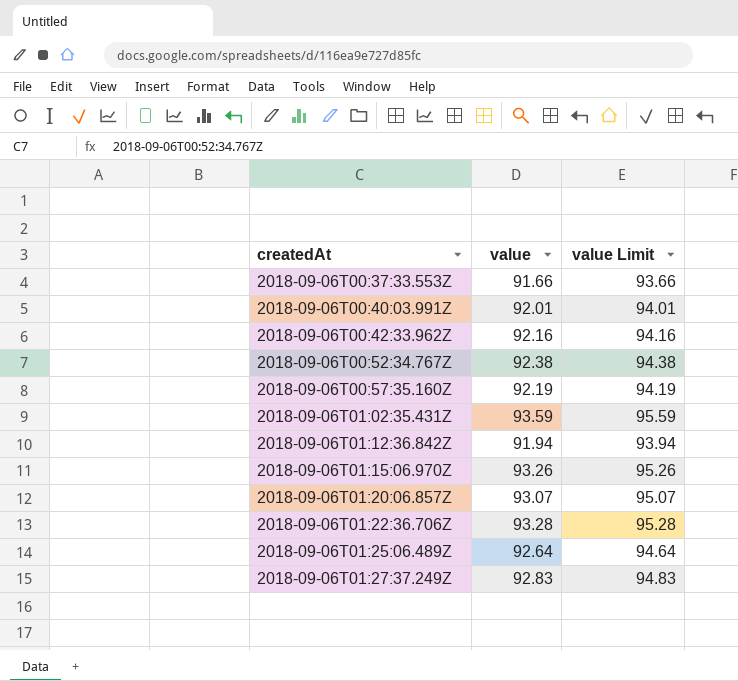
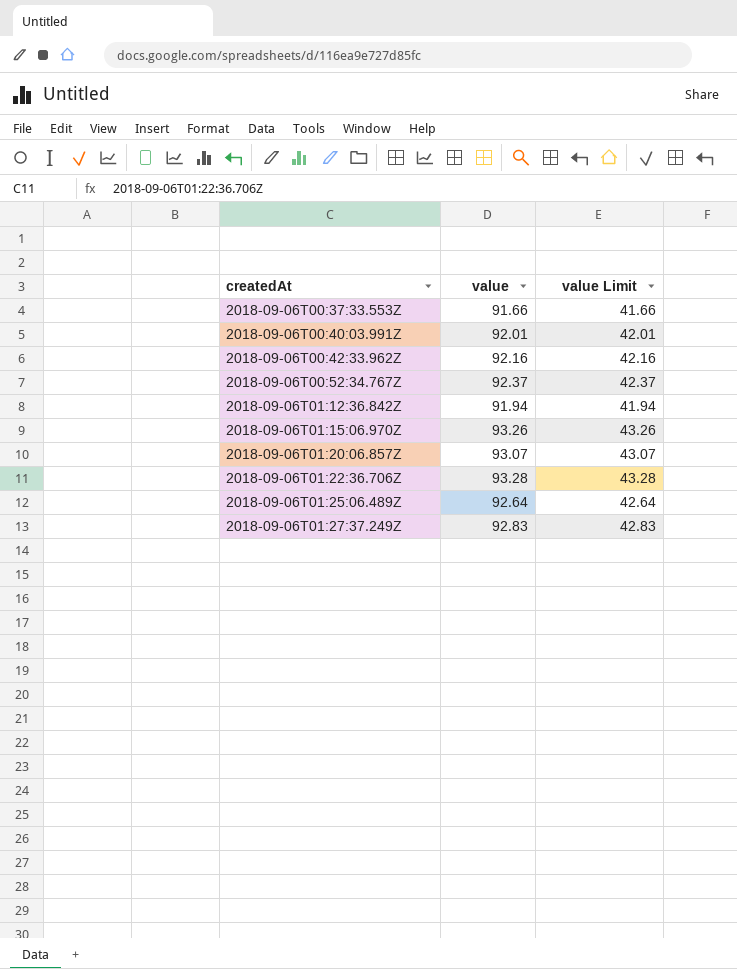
column value Limit | formula: [value] + 2 -> [value] - 50
row 2018-09-06T00:57:35.160Z: 92.19 | 94.19 -> none
row 2018-09-06T01:02:35.431Z: 93.59 | 95.59 -> none
2018-09-06T00:52:34.767Z | value: 92.38 -> 92.37

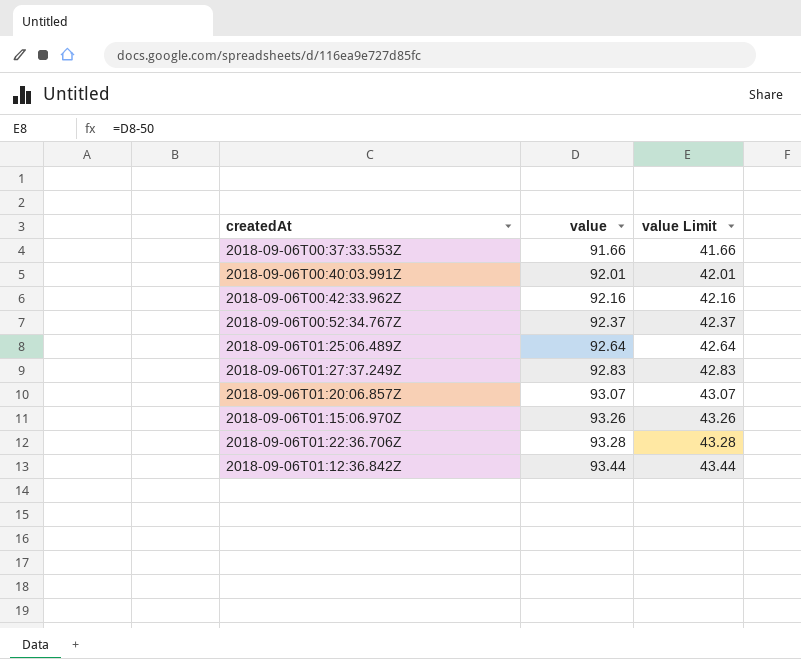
row order: createdAt ascending -> value ascending
2018-09-06T01:12:36.842Z | value: 91.94 -> 93.44
2018-09-06T01:12:36.842Z | value Limit: 41.94 -> 43.44

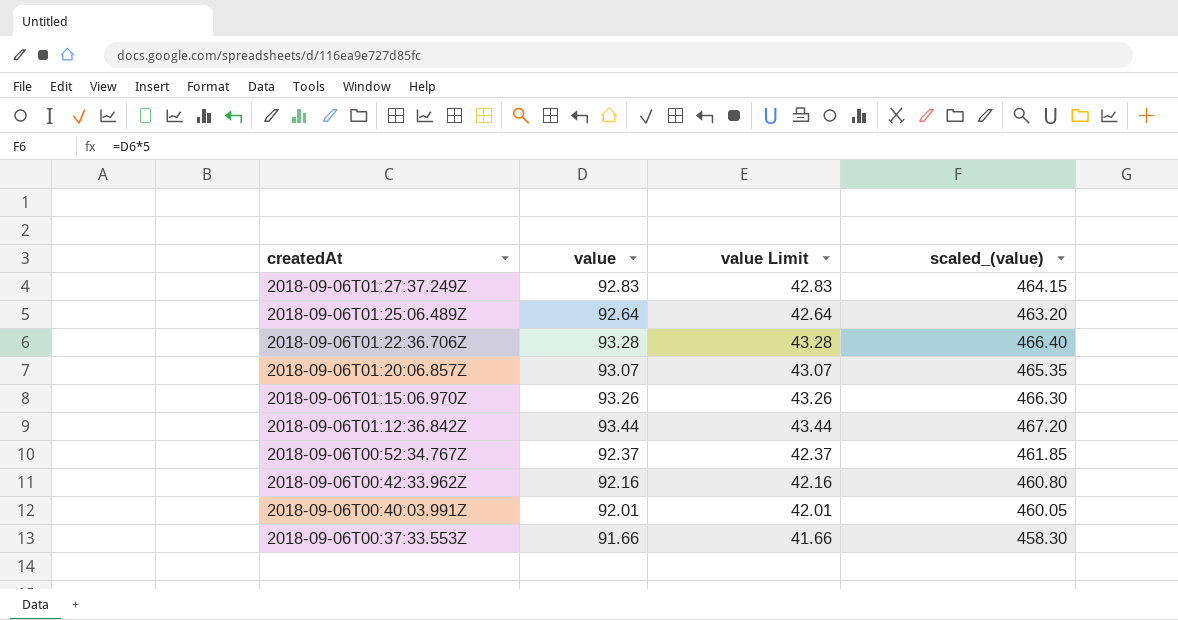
row order: value ascending -> createdAt descending
column scaled_(value) | formula: none -> [value] * 5

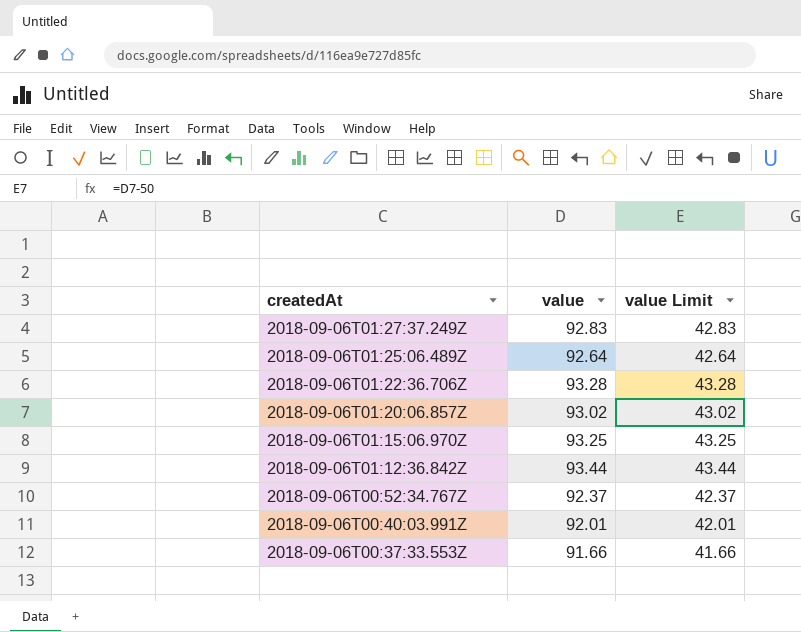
column scaled_(value) | formula: [value] * 5 -> none
row 2018-09-06T00:42:33.962Z: 92.16 | 42.16 | 460.80 -> none
2018-09-06T01:20:06.857Z | value: 93.07 -> 93.02
2018-09-06T01:20:06.857Z | value Limit: 43.07 -> 43.02
2018-09-06T01:15:06.970Z | value: 93.26 -> 93.25
2018-09-06T01:15:06.970Z | value Limit: 43.26 -> 43.25

